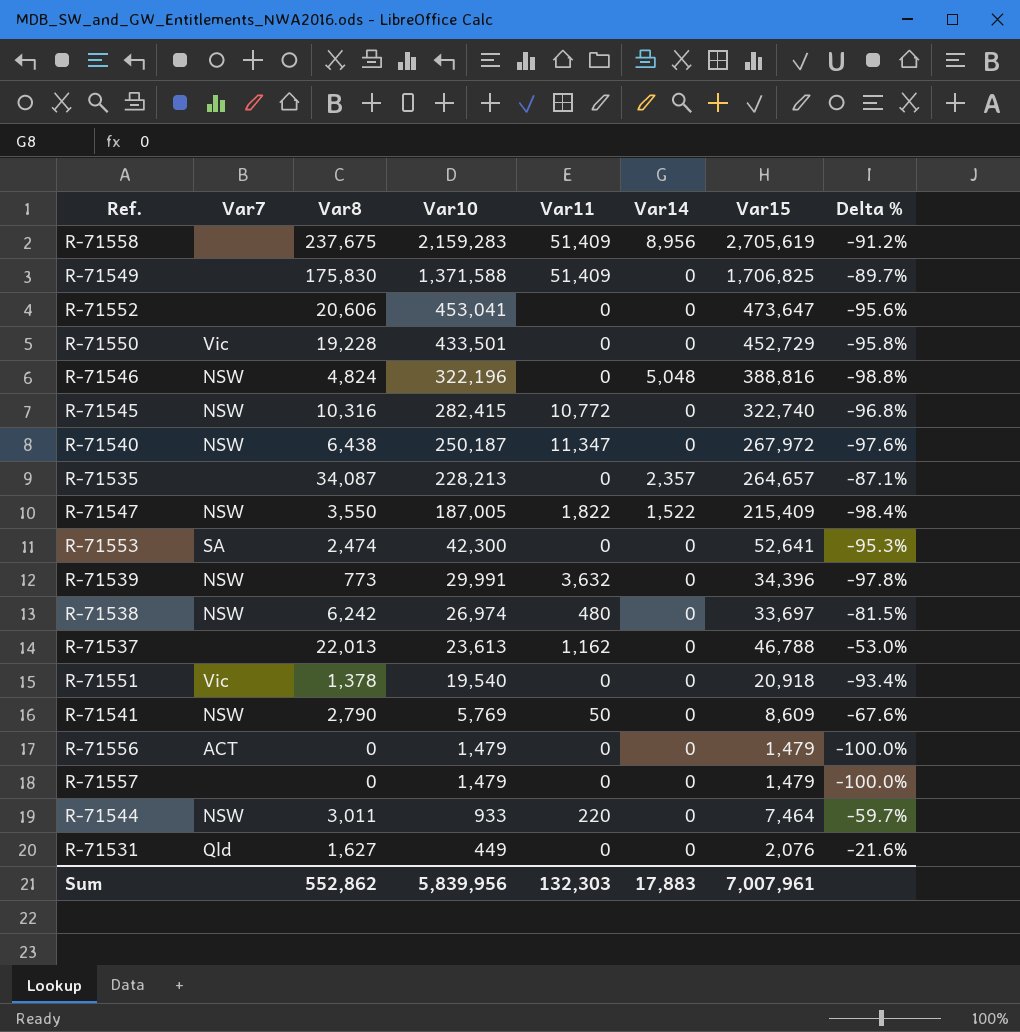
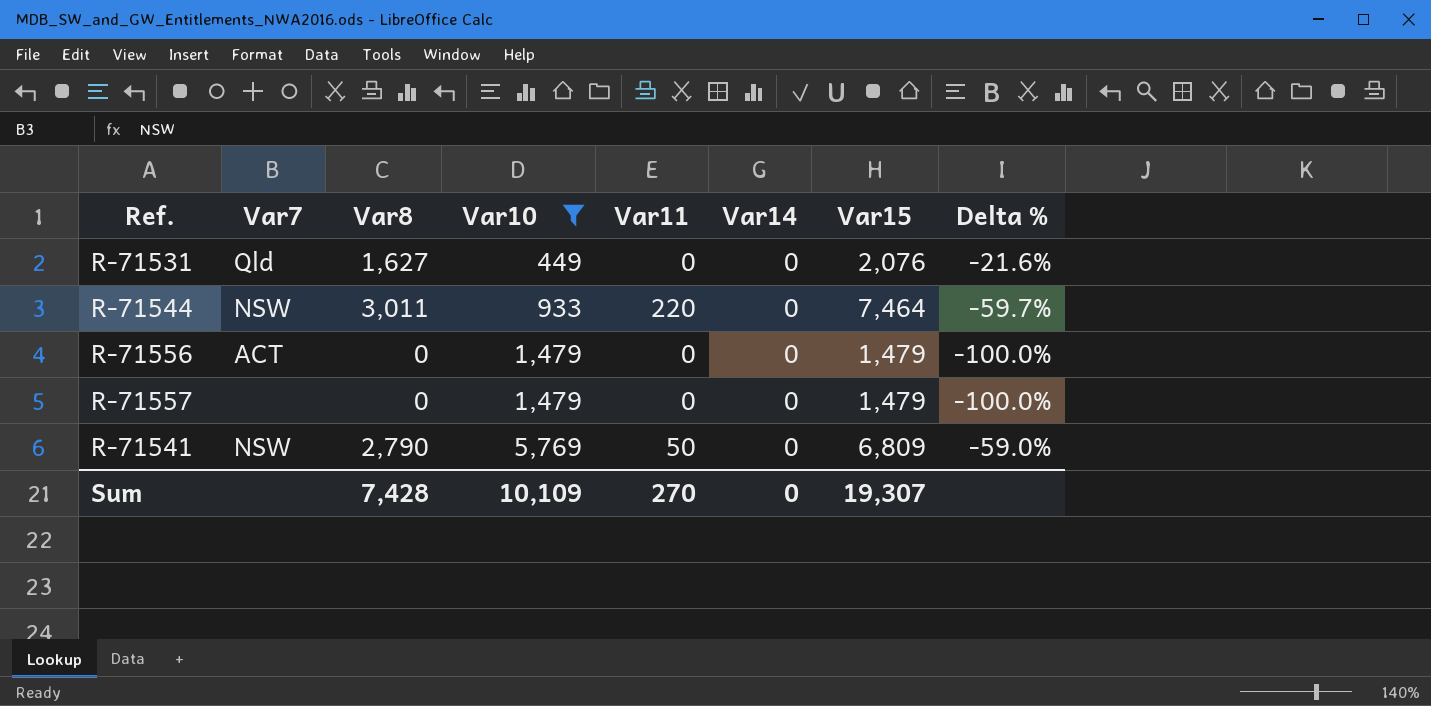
filter: none -> Var10 <= 5,769
row order: Var10 descending -> Var10 ascending
R-71541 | Var15: 8,609 -> 6,809
R-71541 | Delta %: -67.6% -> -59.0%
Sum | Var8: 552,862 -> 7,428
Sum | Var10: 5,839,956 -> 10,109
Sum | Var11: 132,303 -> 270
Sum | Var14: 17,883 -> 0
Sum | Var15: 7,007,961 -> 19,307

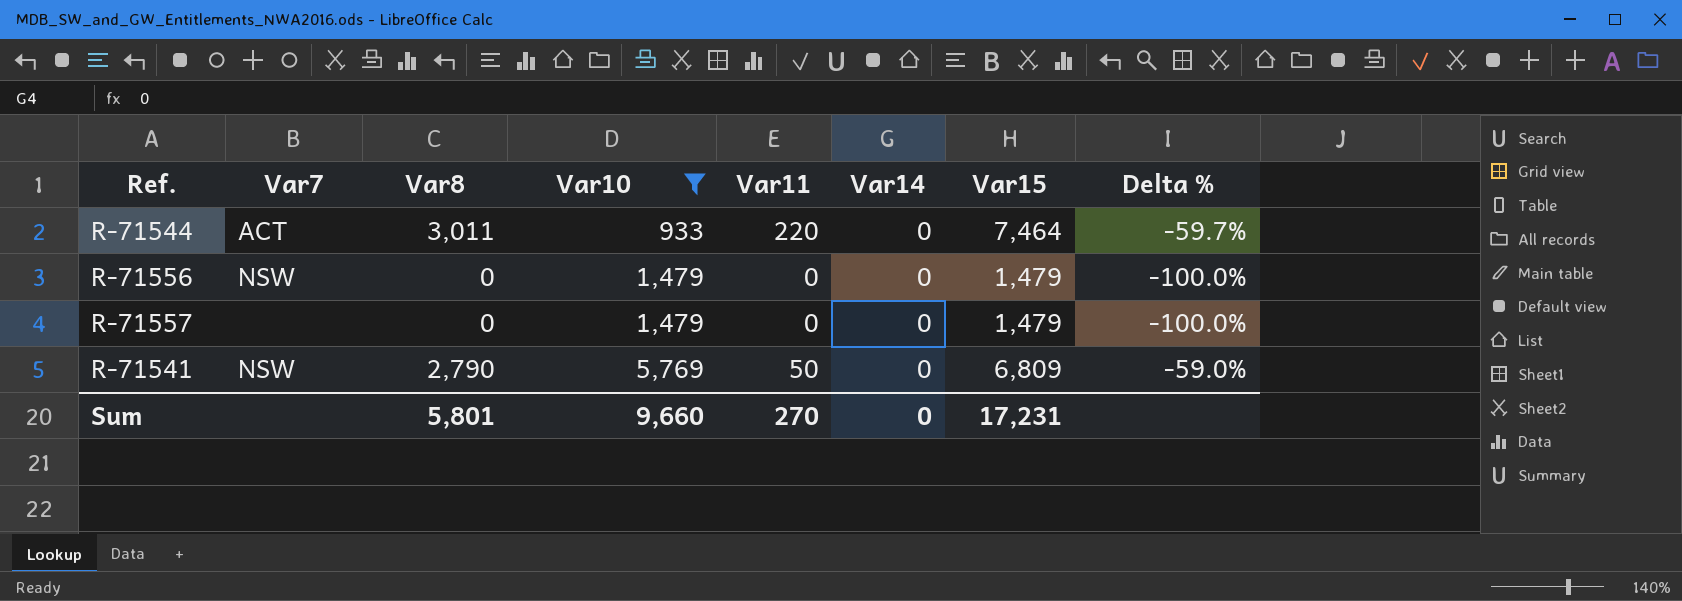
row R-71531: Qld | 1,627 | 449 | 0 | 0 | 2,076 | -21.6% -> none
R-71544 | Var7: NSW -> ACT
R-71556 | Var7: ACT -> NSW
Sum | Var8: 7,428 -> 5,801
Sum | Var10: 10,109 -> 9,660
Sum | Var15: 19,307 -> 17,231

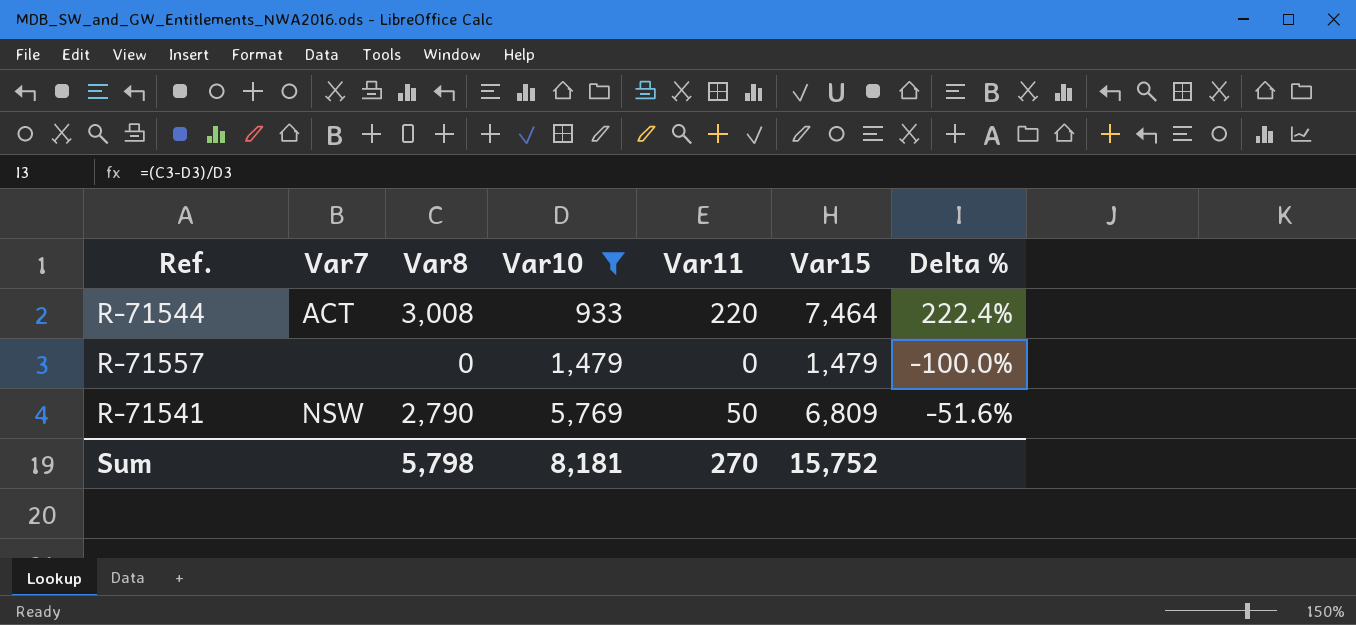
column Var14 | position: 6 -> none
column Delta % | formula: ([Var8] - [Var15]) / [Var15] -> ([Var8] - [Var10]) / [Var10]
row R-71556: NSW | 0 | 1,479 | 0 | 0 | 1,479 | -100.0% -> none
R-71544 | Var8: 3,011 -> 3,008
Sum | Var8: 5,801 -> 5,798
Sum | Var10: 9,660 -> 8,181
Sum | Var15: 17,231 -> 15,752

